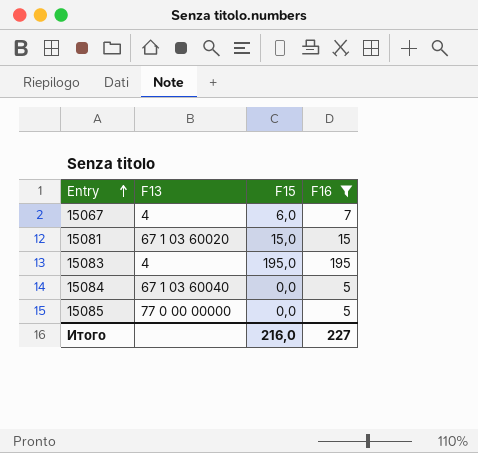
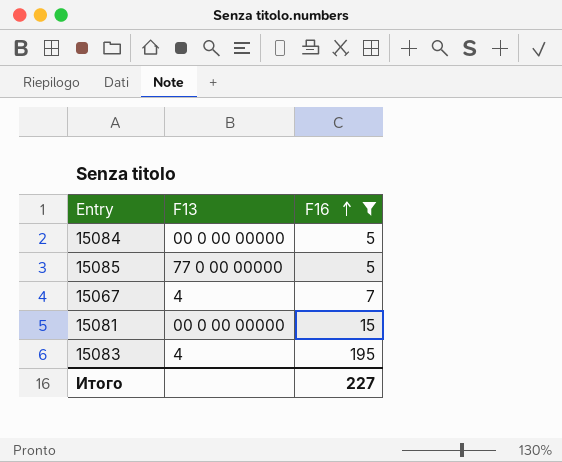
row order: Entry ascending -> F16 ascending
column F15 | position: 3 -> none
15084 | F13: 67 1 03 60040 -> 00 0 00 00000
15081 | F13: 67 1 03 60020 -> 00 0 00 00000

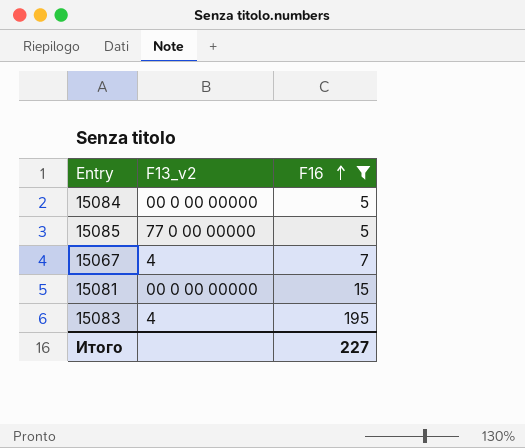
column name: F13 -> F13_v2

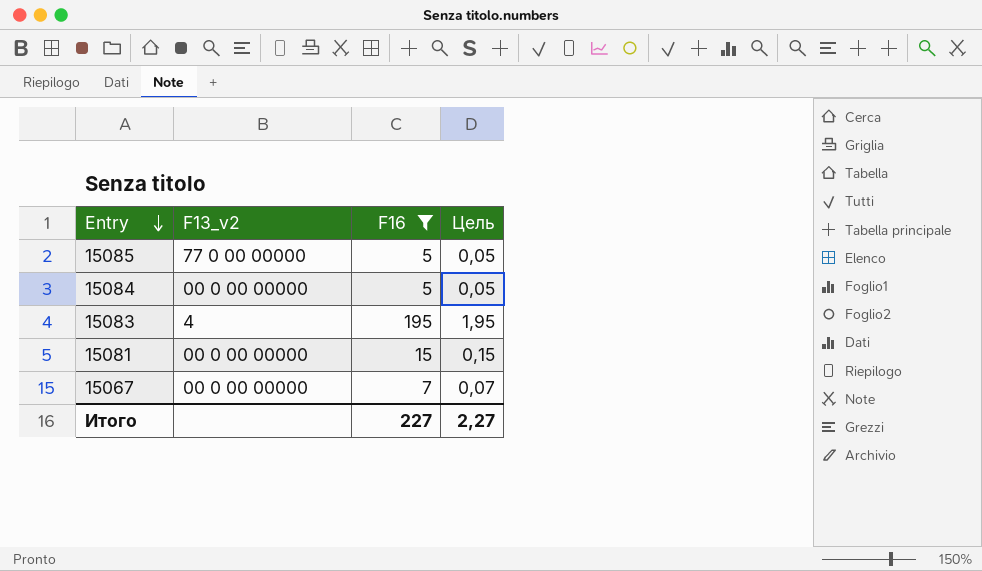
row order: F16 ascending -> Entry descending
column Цель | formula: none -> [F16] * 0,01
15067 | F13_v2: 4 -> 00 0 00 00000

